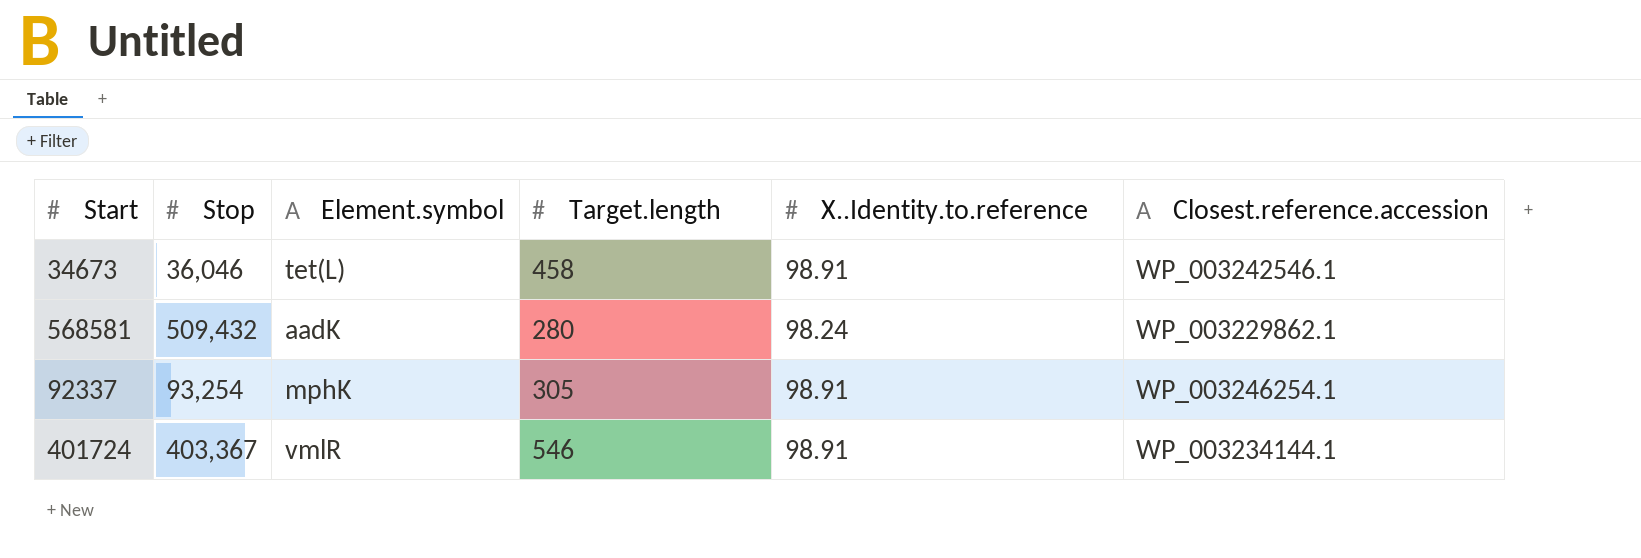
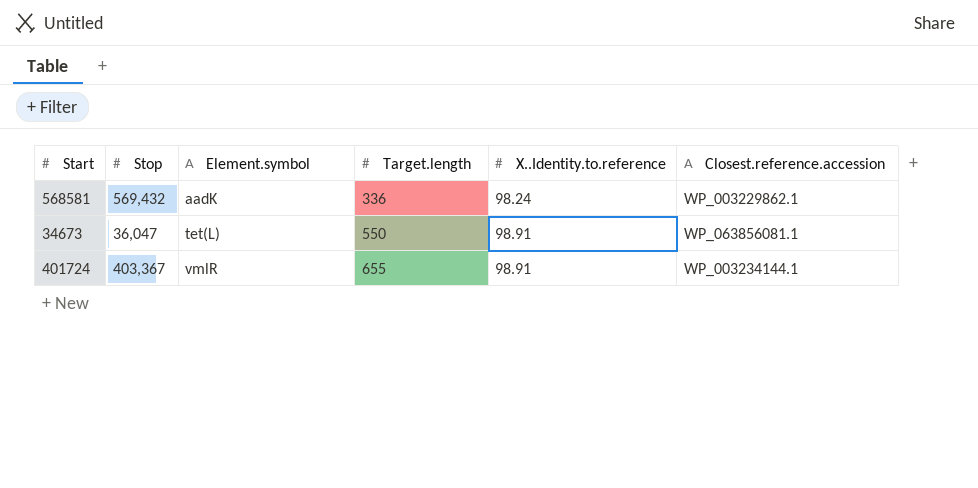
row order: none -> Element.symbol ascending
row 92337: 93,254 | mphK | 305 | 98.91 | WP_003246254.1 -> none
568581 | Stop: 509,432 -> 569,432
568581 | Target.length: 280 -> 336
34673 | Stop: 36,046 -> 36,047
34673 | Target.length: 458 -> 550
34673 | Closest.reference.accession: WP_003242546.1 -> WP_063856081.1
401724 | Target.length: 546 -> 655

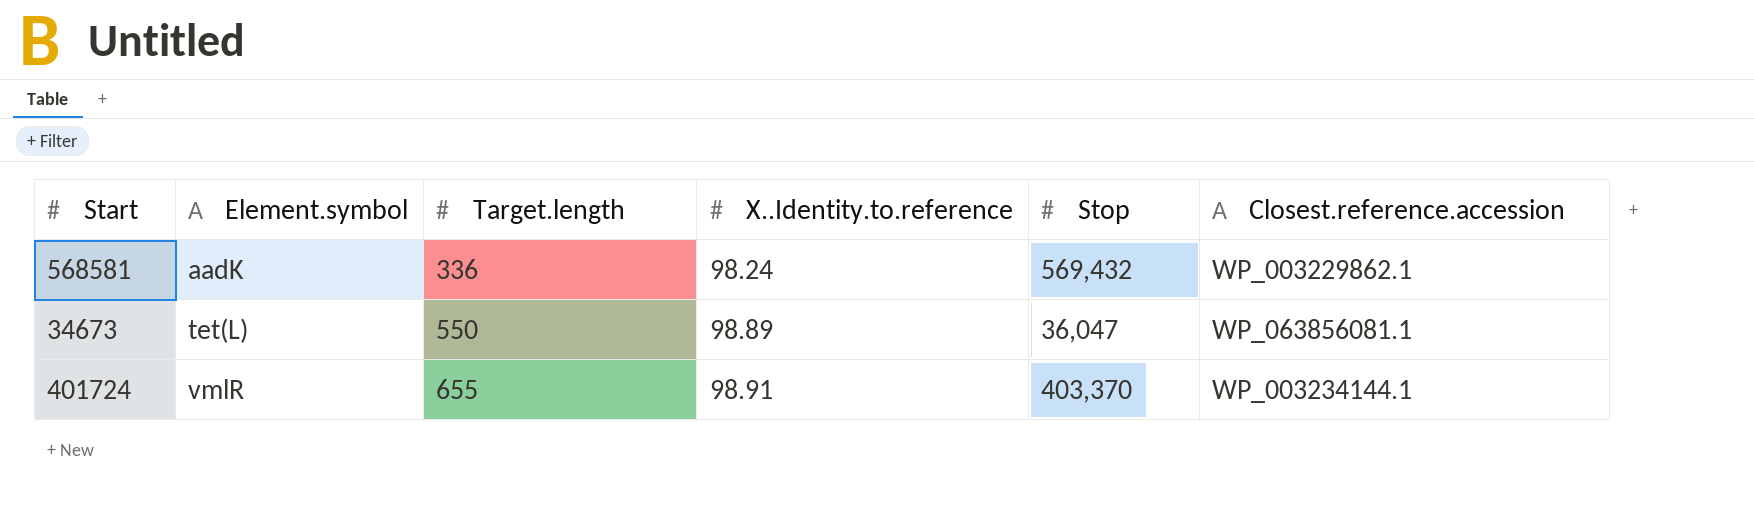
column Stop | position: 2 -> 5
34673 | X..Identity.to.reference: 98.91 -> 98.89
401724 | Stop: 403,367 -> 403,370

